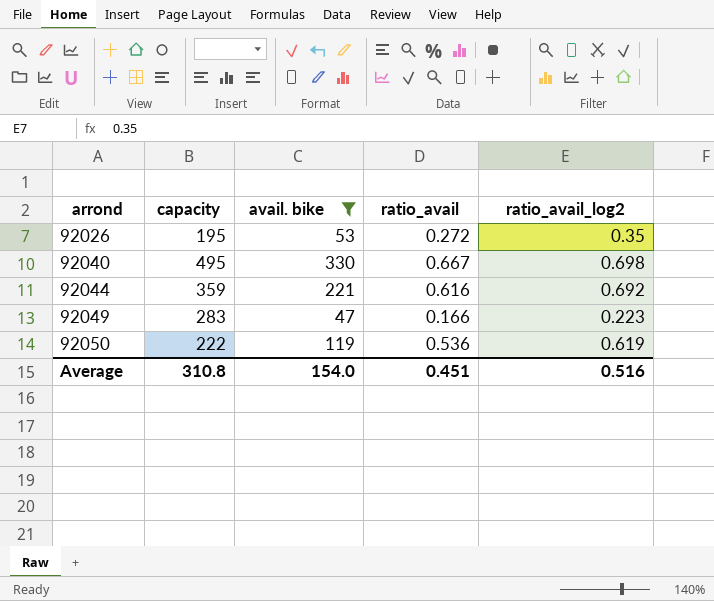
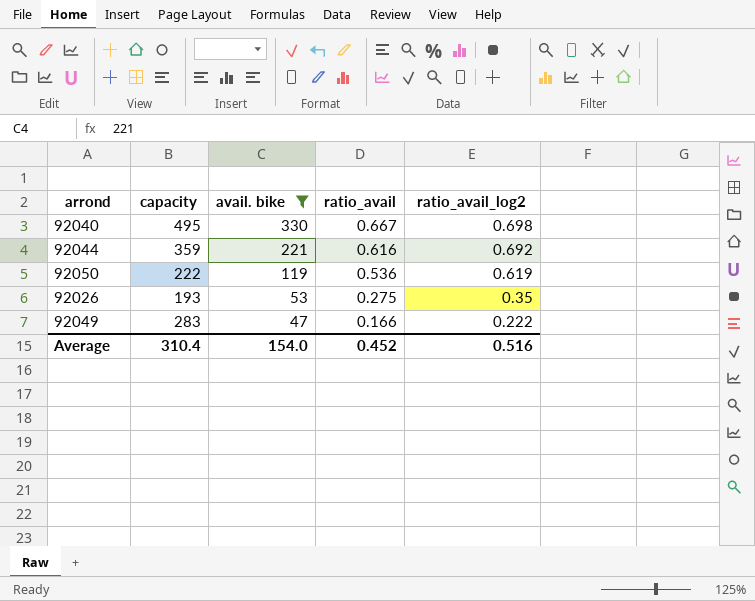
row order: arrond ascending -> avail. bike descending
92026 | capacity: 195 -> 193
92026 | ratio_avail: 0.272 -> 0.275
92049 | ratio_avail_log2: 0.223 -> 0.222
Average | capacity: 310.8 -> 310.4
Average | ratio_avail: 0.451 -> 0.452

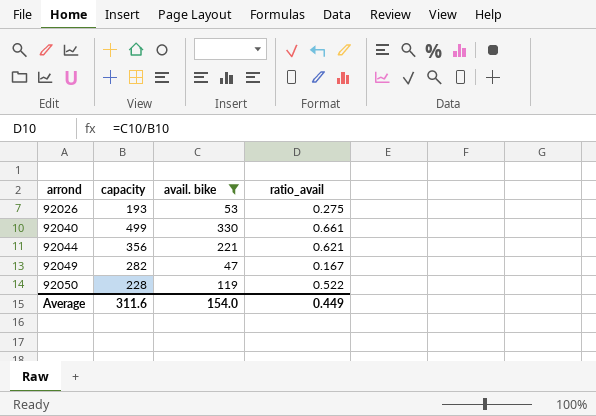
row order: avail. bike descending -> arrond ascending
column ratio_avail_log2 | position: 5 -> none
92040 | capacity: 495 -> 499
92040 | ratio_avail: 0.667 -> 0.661
92044 | capacity: 359 -> 356
92044 | ratio_avail: 0.616 -> 0.621
92049 | capacity: 283 -> 282
92049 | ratio_avail: 0.166 -> 0.167
92050 | capacity: 222 -> 228
92050 | ratio_avail: 0.536 -> 0.522
Average | capacity: 310.4 -> 311.6
Average | ratio_avail: 0.452 -> 0.449

